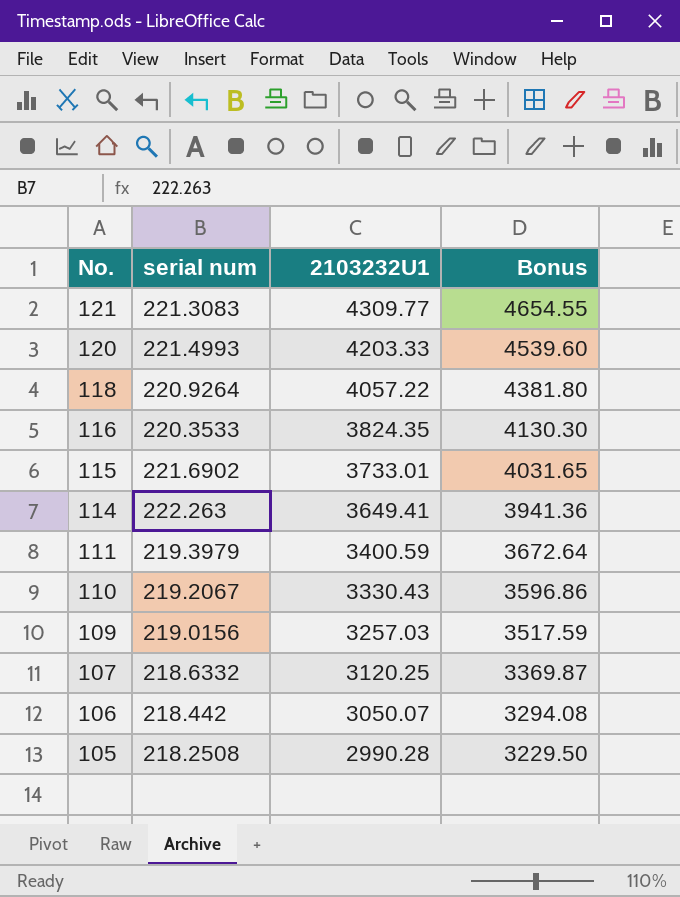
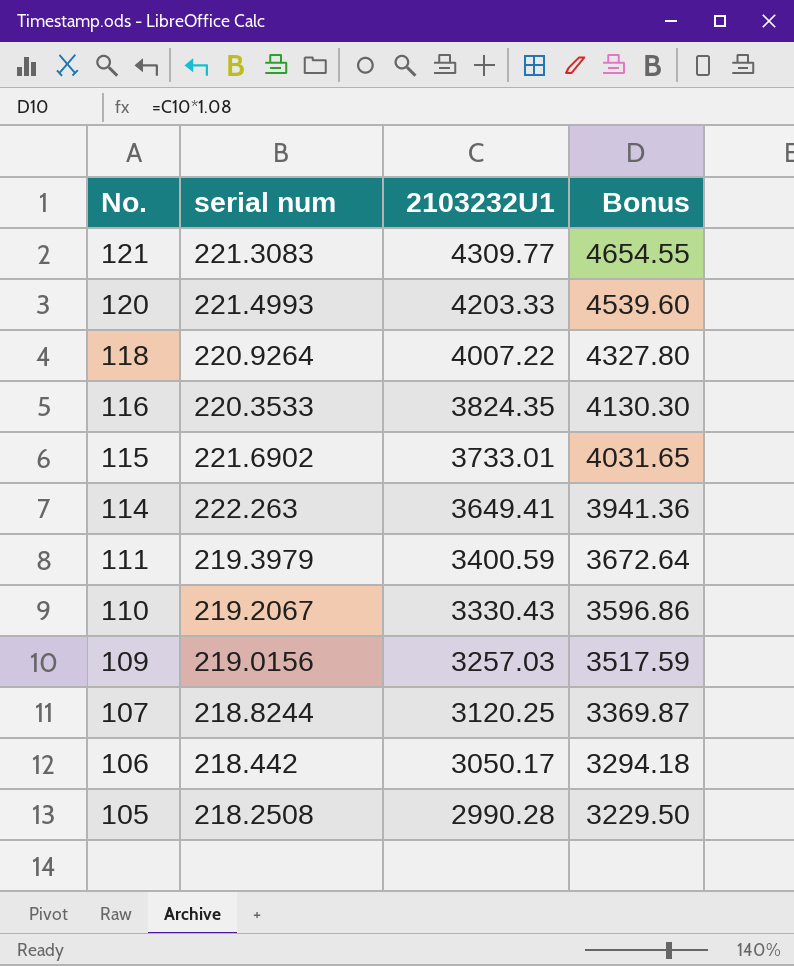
118 | 2103232U1: 4057.22 -> 4007.22
118 | Bonus: 4381.80 -> 4327.80
107 | serial num: 218.6332 -> 218.8244
106 | 2103232U1: 3050.07 -> 3050.17
106 | Bonus: 3294.08 -> 3294.18

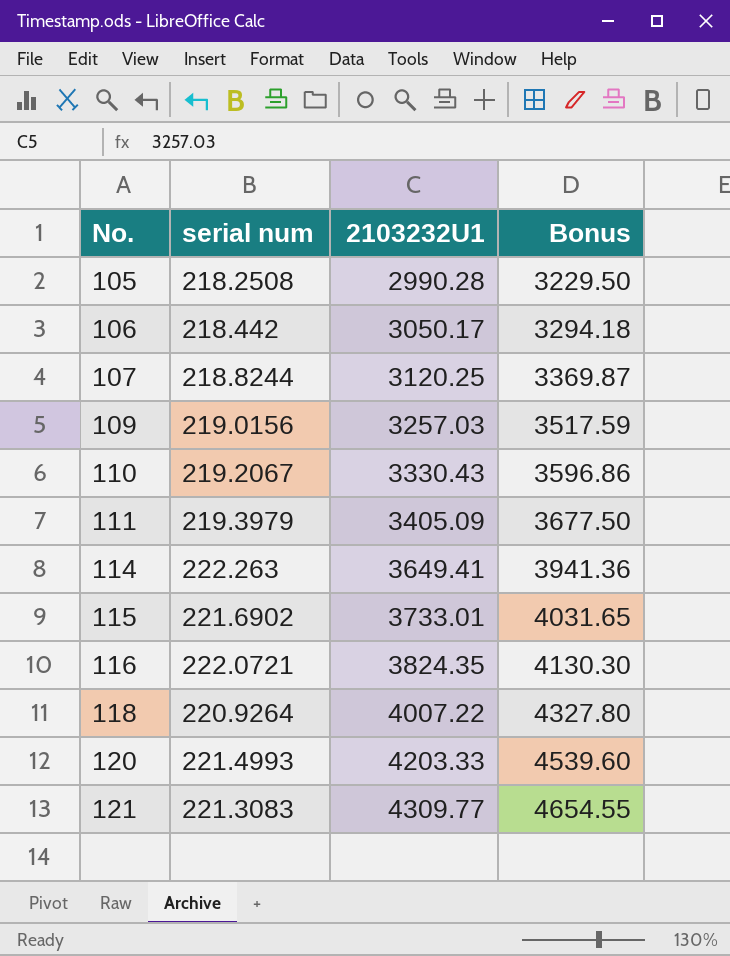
row order: No. descending -> No. ascending
111 | 2103232U1: 3400.59 -> 3405.09
111 | Bonus: 3672.64 -> 3677.50
116 | serial num: 220.3533 -> 222.0721

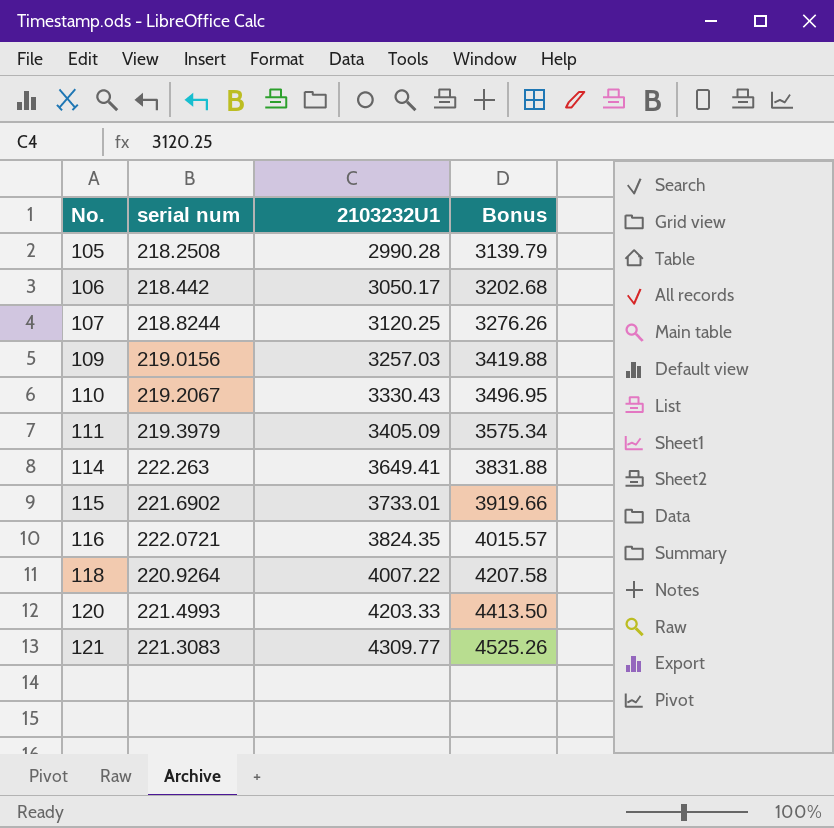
column Bonus | formula: [2103232U1] * 1.08 -> [2103232U1] * 1.05

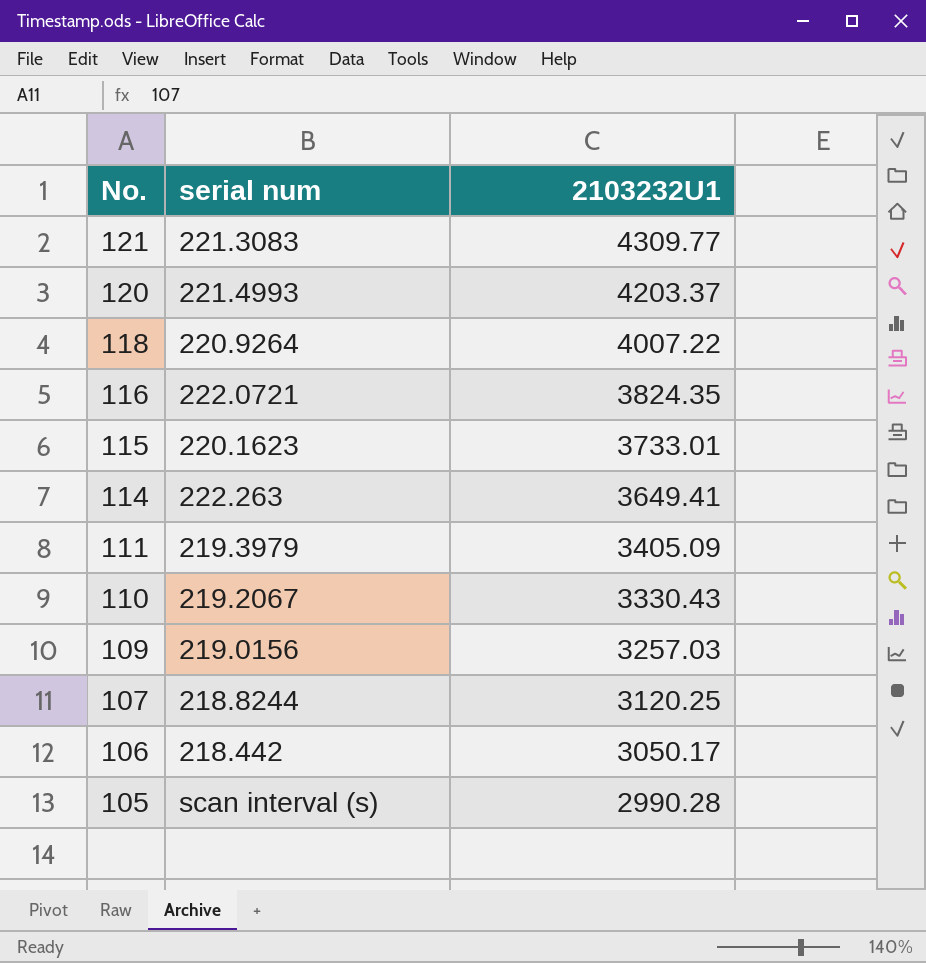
row order: No. ascending -> No. descending
column Bonus | formula: [2103232U1] * 1.05 -> none
120 | 2103232U1: 4203.33 -> 4203.37
115 | serial num: 221.6902 -> 220.1623
105 | serial num: 218.2508 -> scan interval (s)

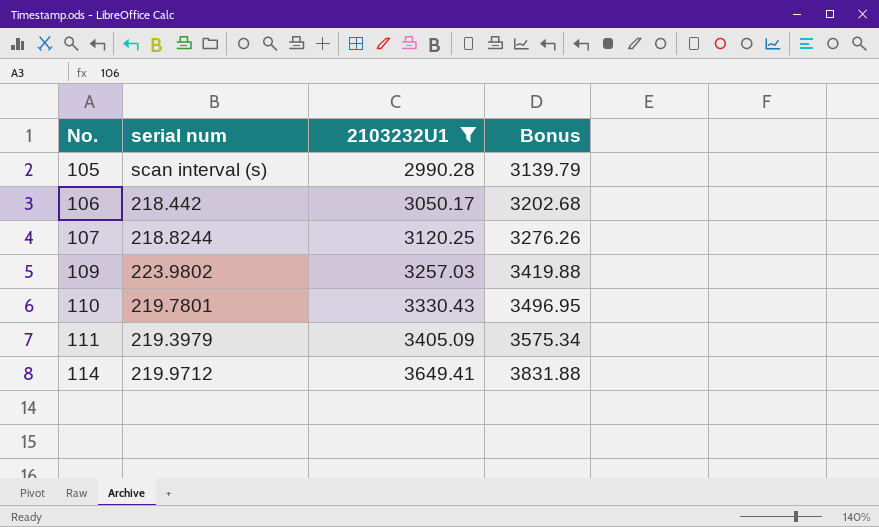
filter: none -> 2103232U1 <= 3649.41
row order: No. descending -> No. ascending
column Bonus | formula: none -> [2103232U1] * 1.05
109 | serial num: 219.0156 -> 223.9802
110 | serial num: 219.2067 -> 219.7801
114 | serial num: 222.263 -> 219.9712

